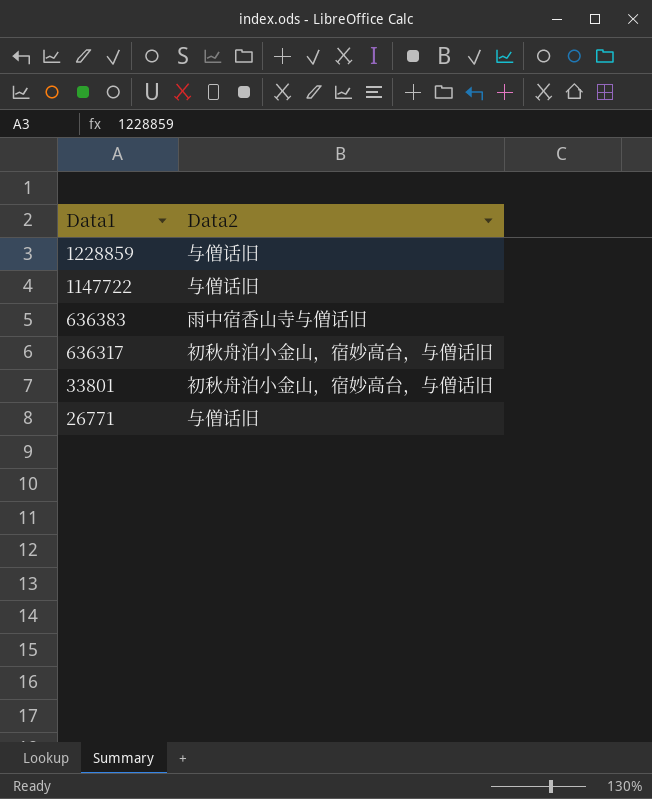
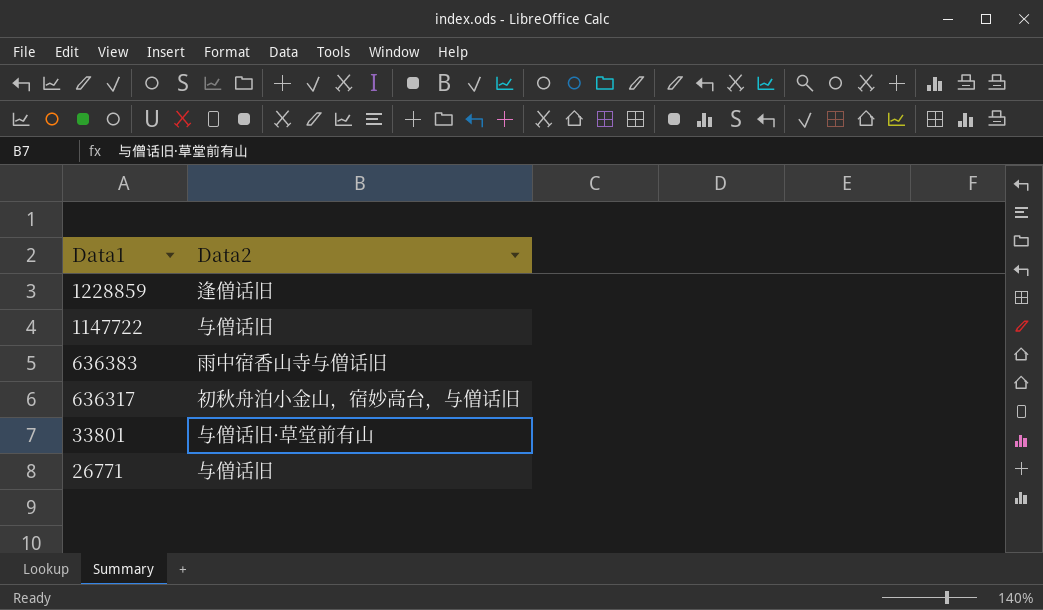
1228859 | Data2: 与僧话旧 -> 逢僧话旧
33801 | Data2: 初秋舟泊小金山，宿妙高台，与僧话旧 -> 与僧话旧·草堂前有山

